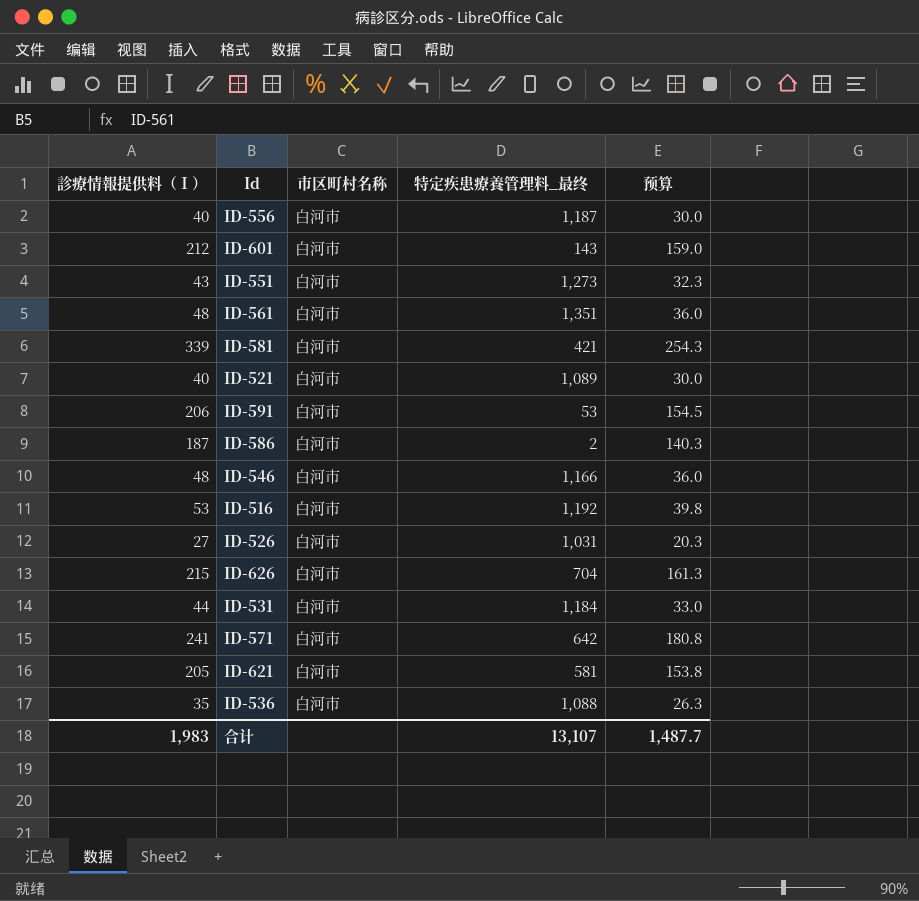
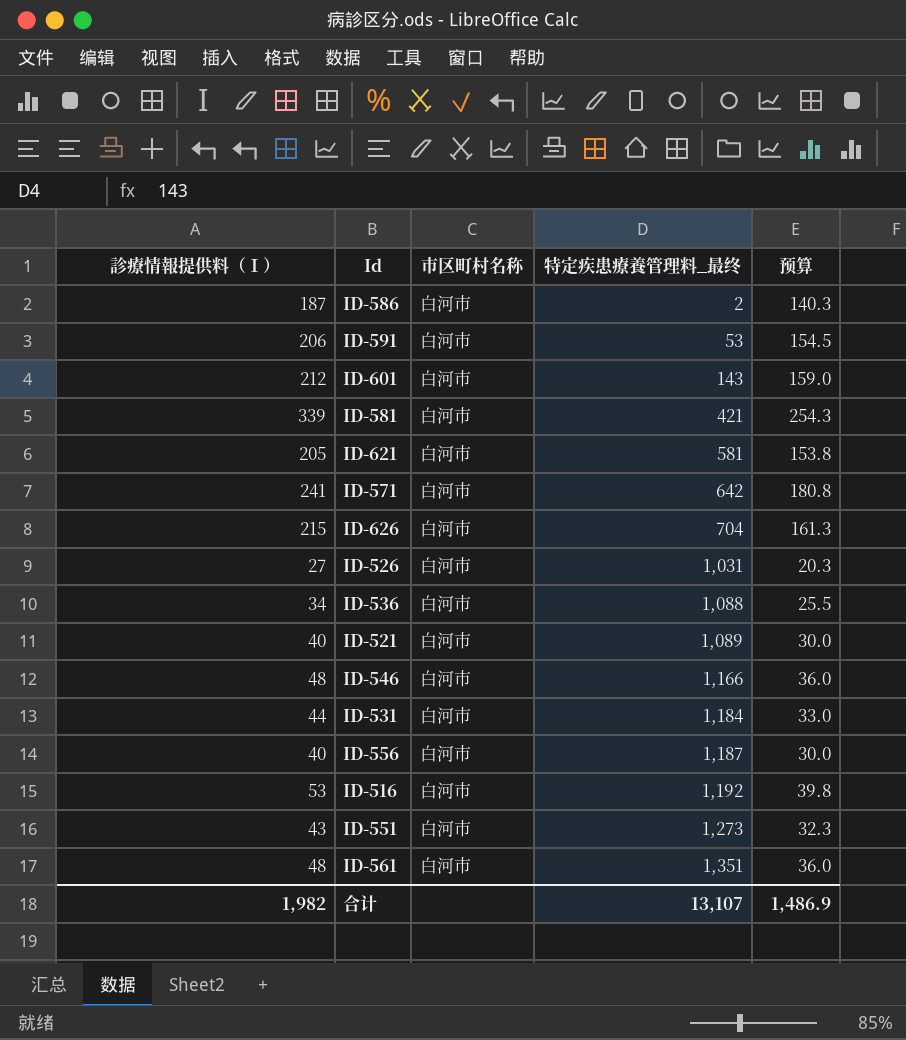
row order: none -> 特定疾患療養管理料_最终 ascending
ID-536 | 診療情報提供料（Ⅰ）: 35 -> 34
ID-536 | 预算: 26.3 -> 25.5
合计 | 診療情報提供料（Ⅰ）: 1,983 -> 1,982
合计 | 预算: 1,487.7 -> 1,486.9

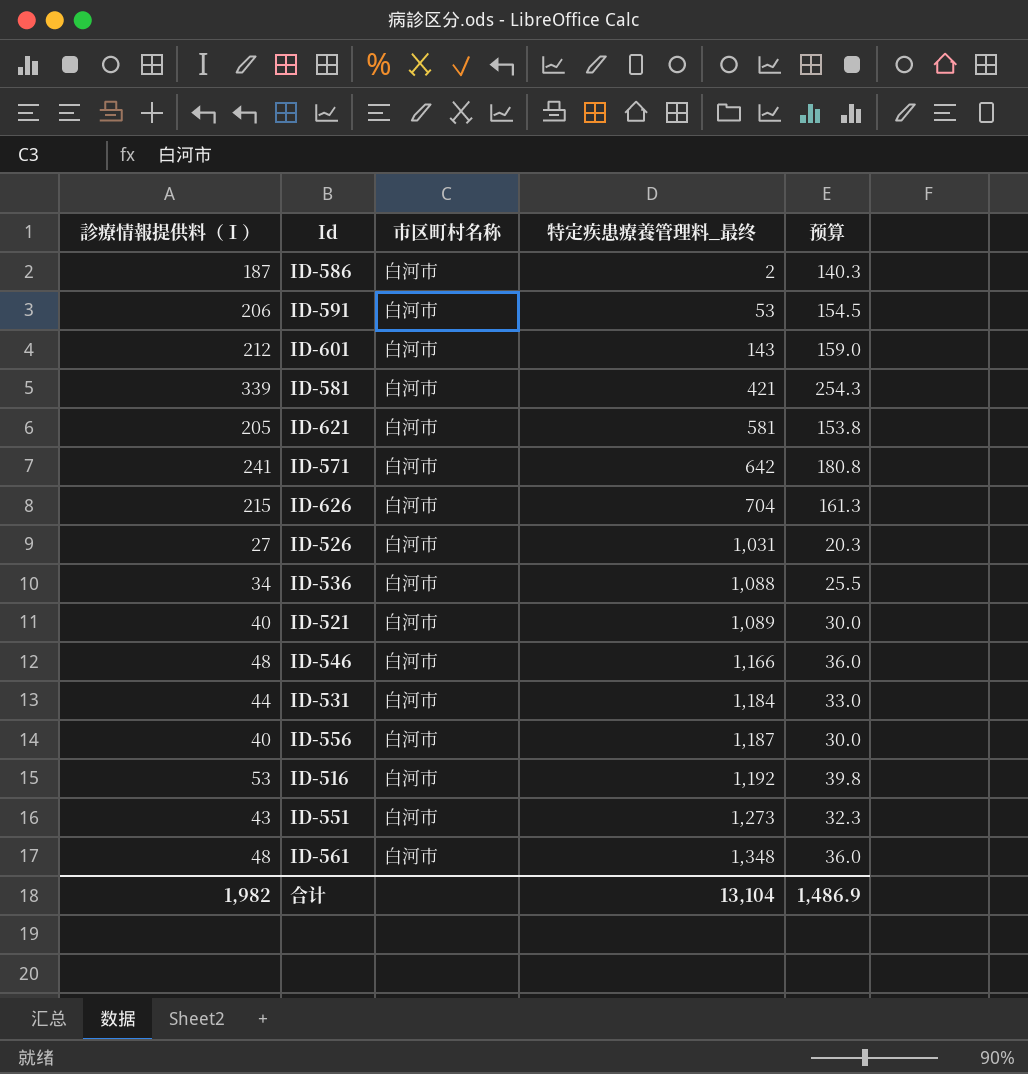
ID-561 | 特定疾患療養管理料_最终: 1,351 -> 1,348
合计 | 特定疾患療養管理料_最终: 13,107 -> 13,104

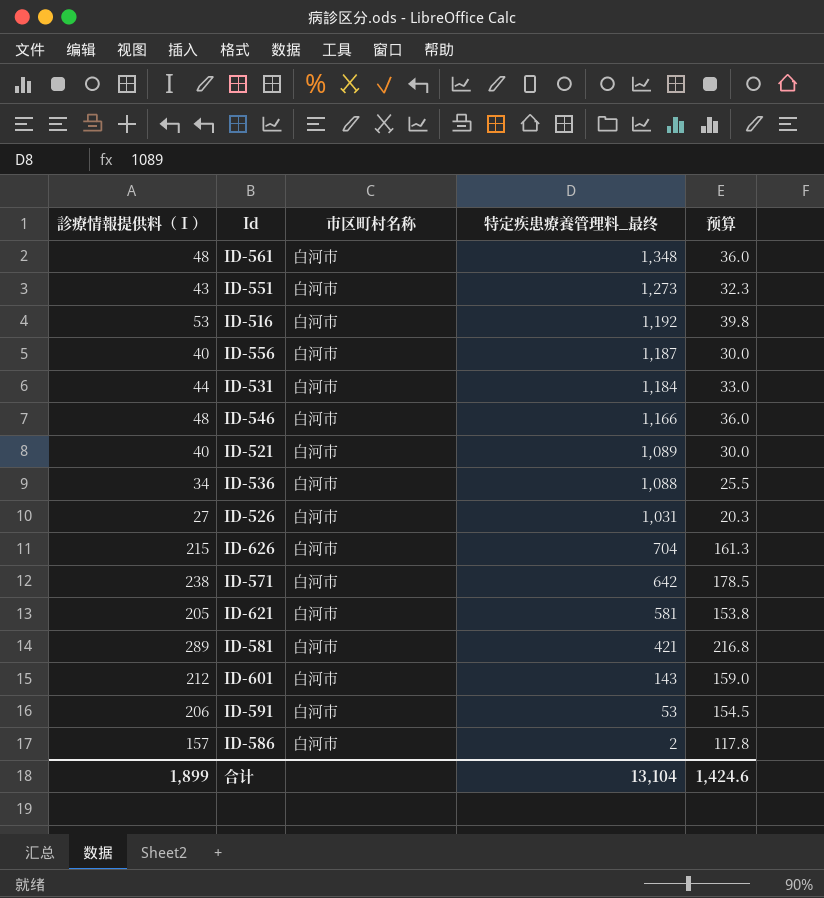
row order: 特定疾患療養管理料_最终 ascending -> 特定疾患療養管理料_最终 descending
ID-571 | 診療情報提供料（Ⅰ）: 241 -> 238
ID-571 | 预算: 180.8 -> 178.5
ID-581 | 診療情報提供料（Ⅰ）: 339 -> 289
ID-581 | 预算: 254.3 -> 216.8
ID-586 | 診療情報提供料（Ⅰ）: 187 -> 157
ID-586 | 预算: 140.3 -> 117.8
合计 | 診療情報提供料（Ⅰ）: 1,982 -> 1,899
合计 | 预算: 1,486.9 -> 1,424.6

